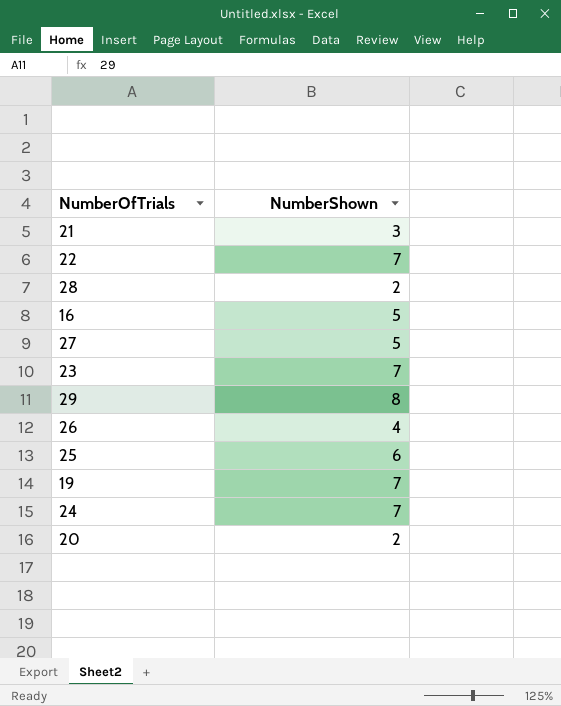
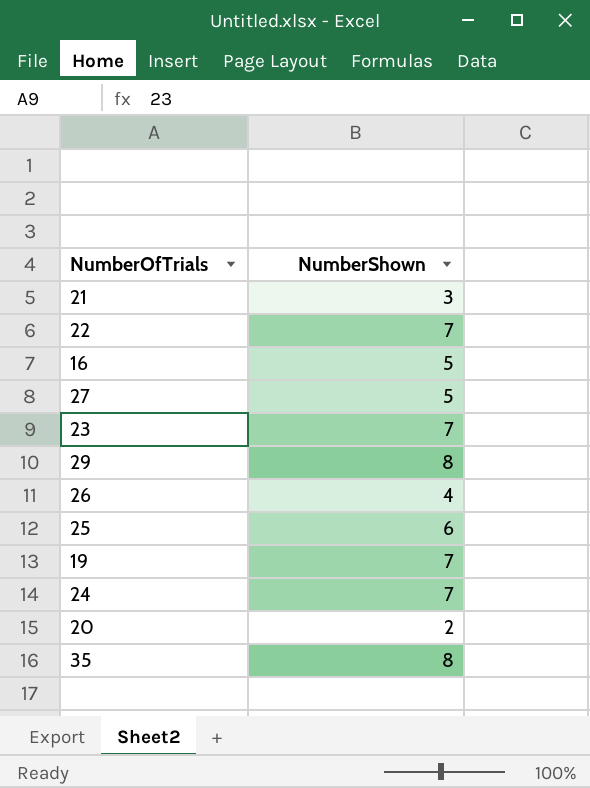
row 28: 2 -> none
row 35: none -> 8

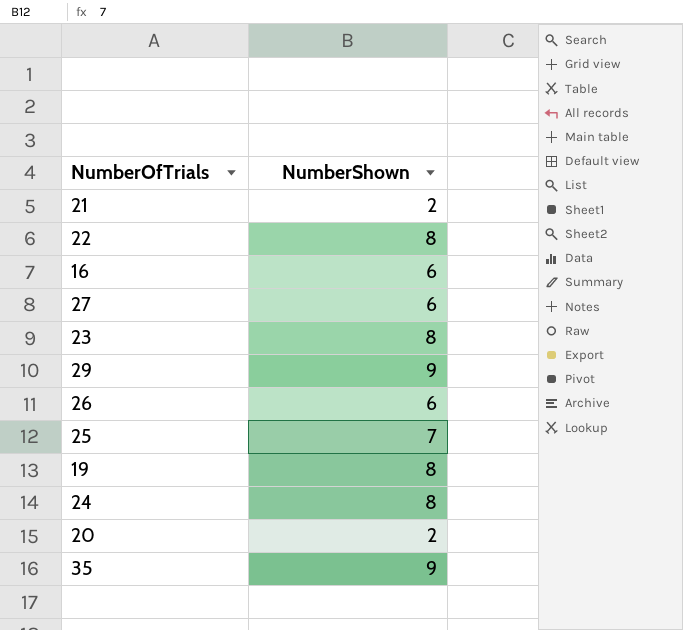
21 | NumberShown: 3 -> 2
22 | NumberShown: 7 -> 8
16 | NumberShown: 5 -> 6
27 | NumberShown: 5 -> 6
23 | NumberShown: 7 -> 8
29 | NumberShown: 8 -> 9
26 | NumberShown: 4 -> 6
25 | NumberShown: 6 -> 7
19 | NumberShown: 7 -> 8
24 | NumberShown: 7 -> 8
35 | NumberShown: 8 -> 9

